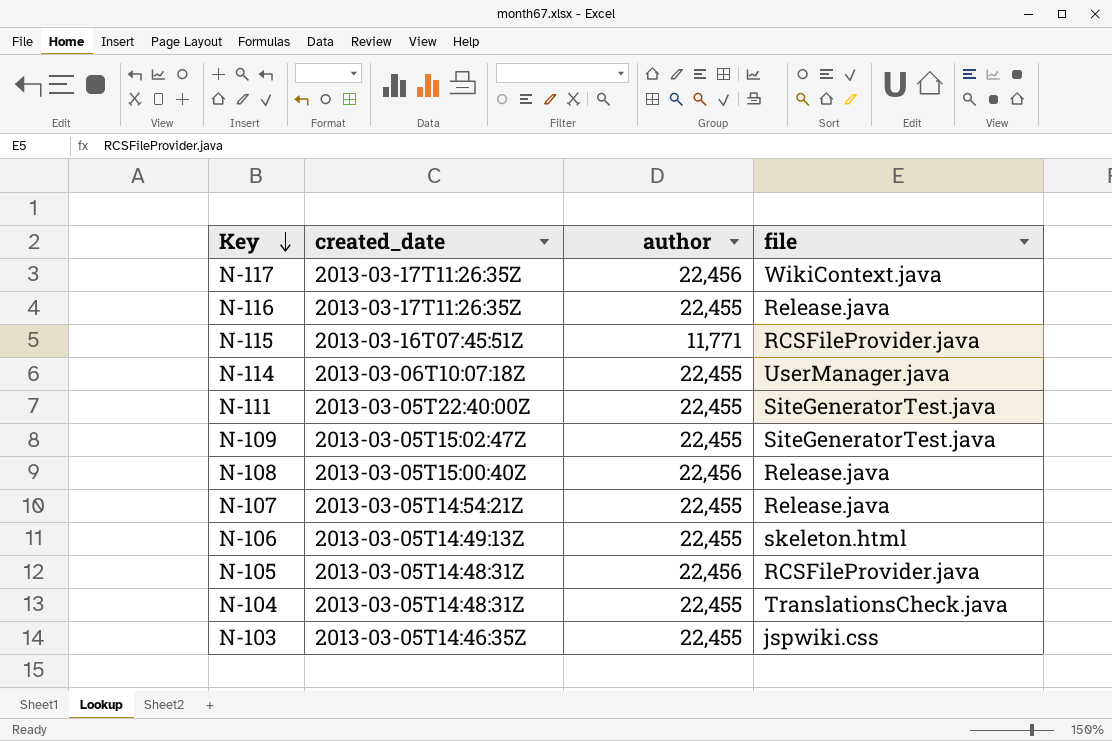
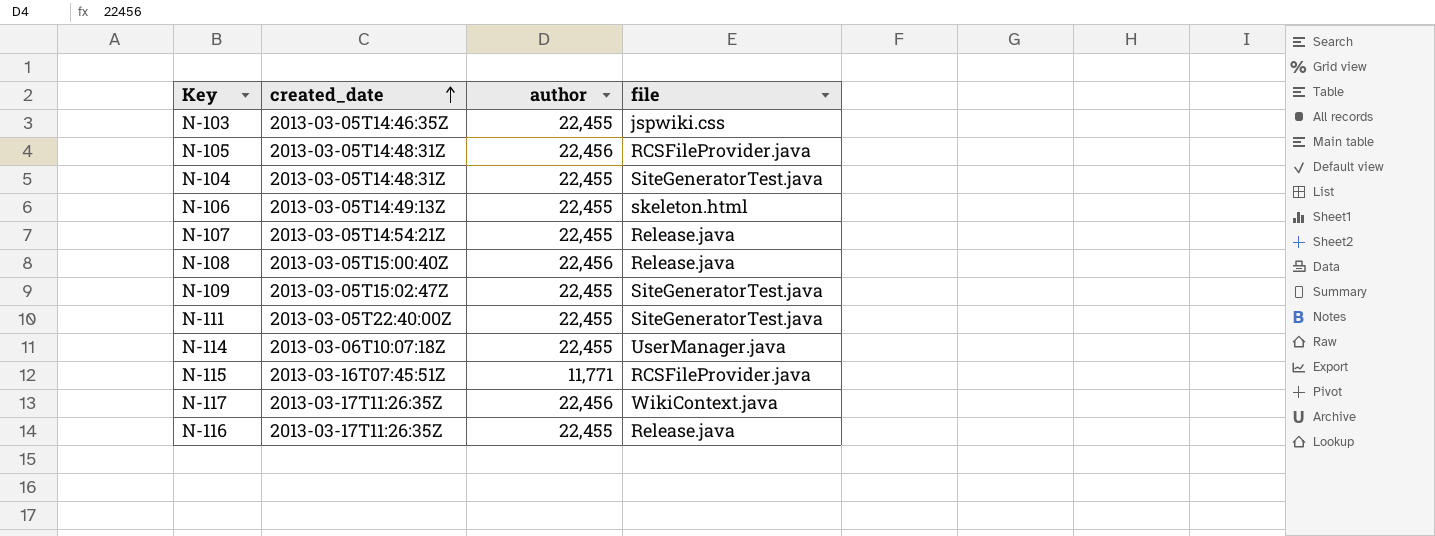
row order: Key descending -> created_date ascending
N-104 | file: TranslationsCheck.java -> SiteGeneratorTest.java

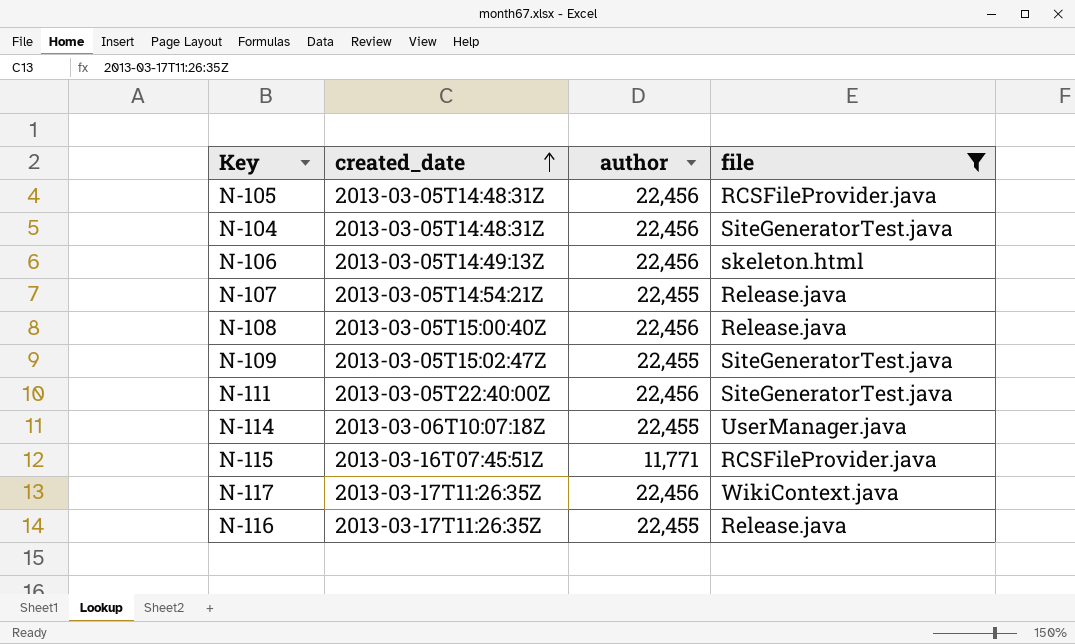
filter: none -> file != jspwiki.css
N-104 | author: 22,455 -> 22,456
N-106 | author: 22,455 -> 22,456
N-111 | author: 22,455 -> 22,456

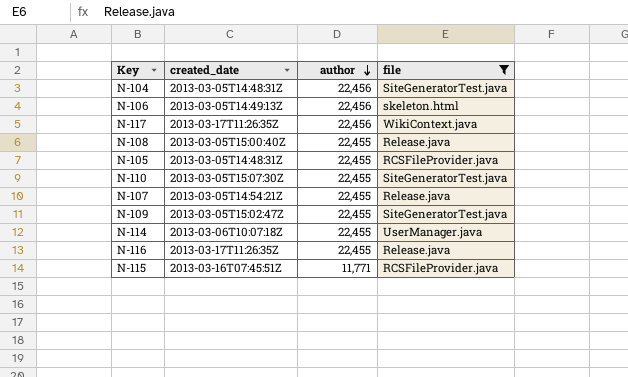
row order: created_date ascending -> author descending
row N-111: 2013-03-05T22:40:00Z | 22,456 | SiteGeneratorTest.java -> none
N-108 | author: 22,456 -> 22,455
N-105 | author: 22,456 -> 22,455
row N-110: none -> 2013-03-05T15:07:30Z | 22,455 | SiteGeneratorTest.java

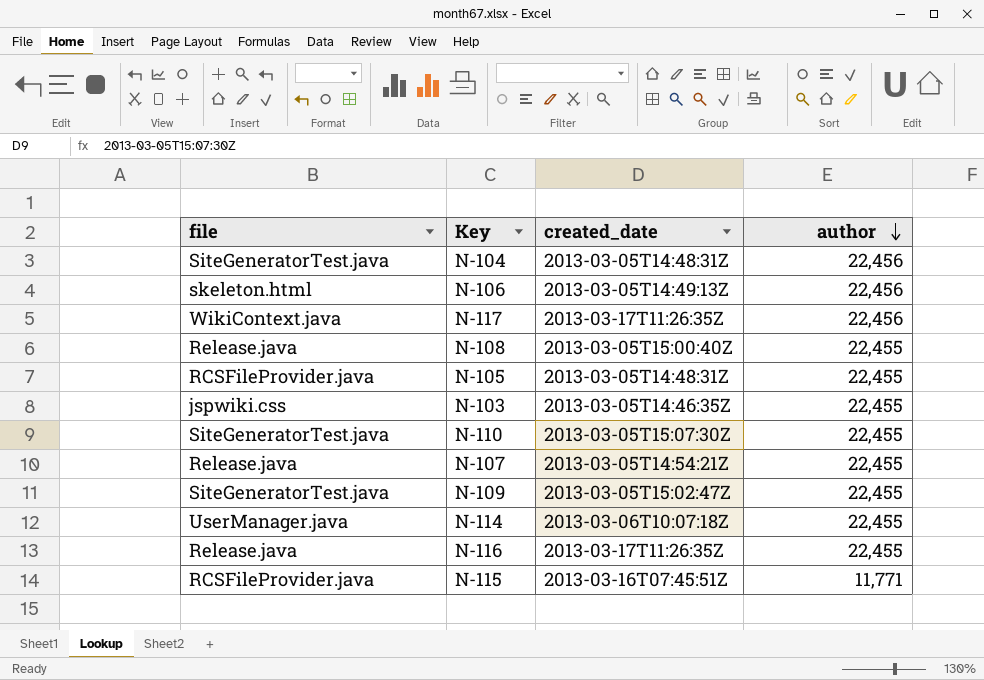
filter: file != jspwiki.css -> none
column file | position: 4 -> 1

